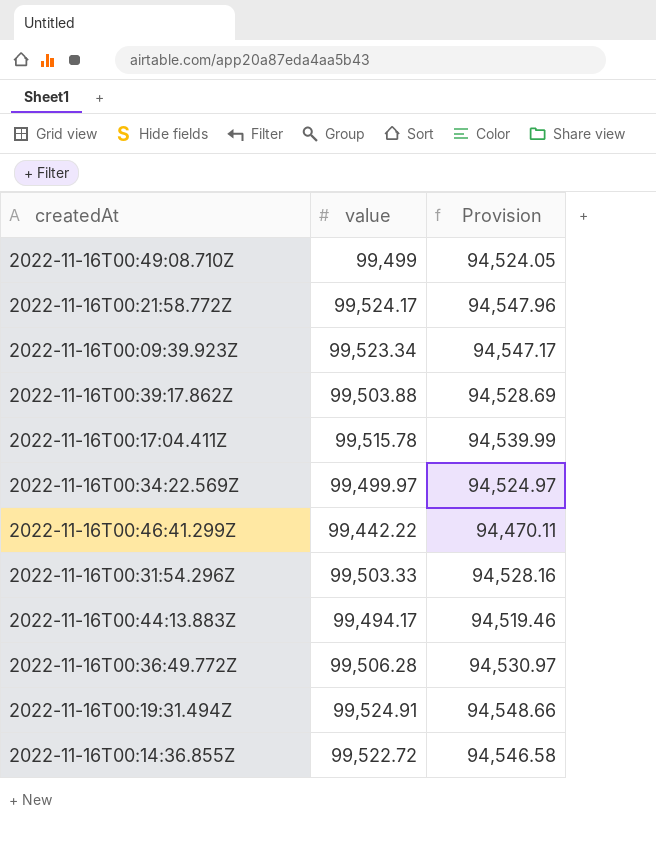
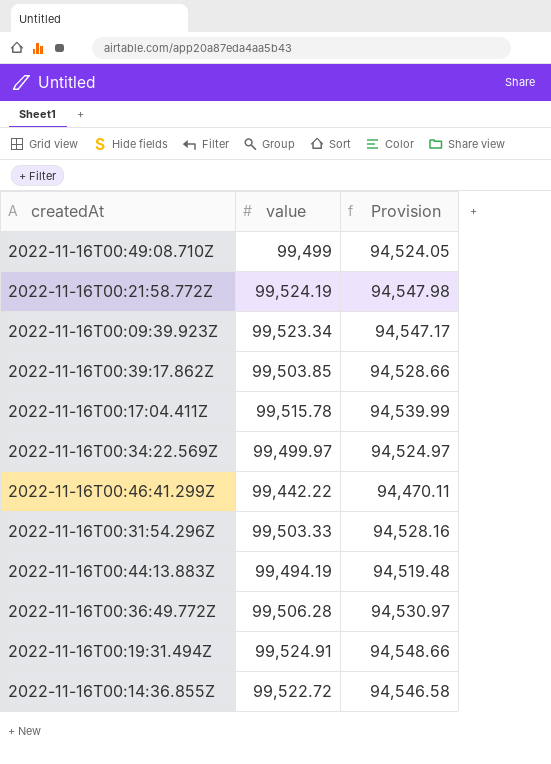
2022-11-16T00:21:58.772Z | value: 99,524.17 -> 99,524.19
2022-11-16T00:21:58.772Z | Provision: 94,547.96 -> 94,547.98
2022-11-16T00:39:17.862Z | value: 99,503.88 -> 99,503.85
2022-11-16T00:39:17.862Z | Provision: 94,528.69 -> 94,528.66
2022-11-16T00:44:13.883Z | value: 99,494.17 -> 99,494.19
2022-11-16T00:44:13.883Z | Provision: 94,519.46 -> 94,519.48

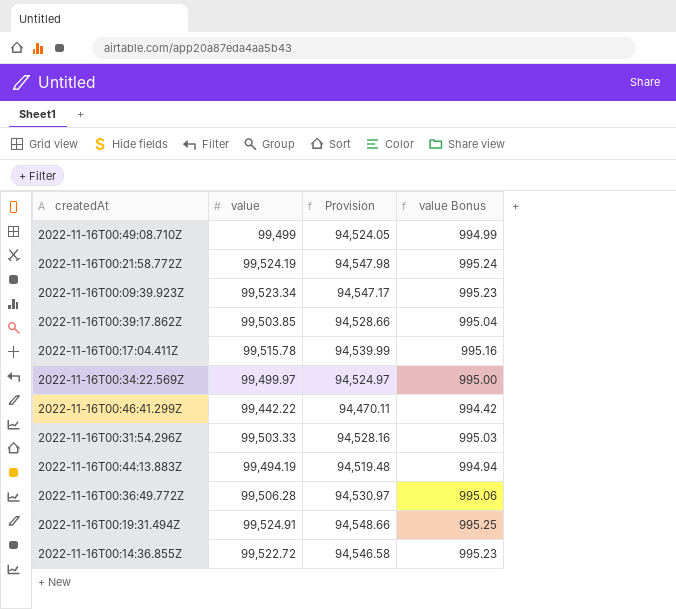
column value Bonus | formula: none -> [value] * 0.01

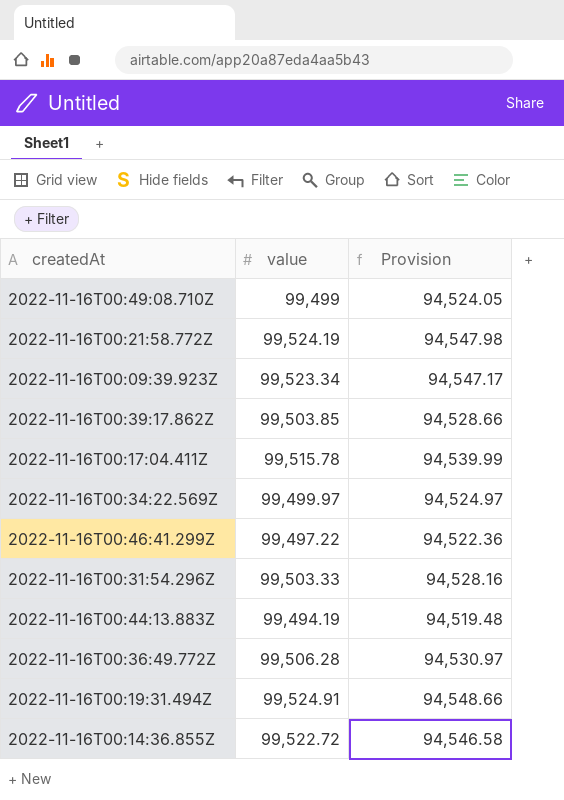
column value Bonus | formula: [value] * 0.01 -> none
2022-11-16T00:46:41.299Z | value: 99,442.22 -> 99,497.22
2022-11-16T00:46:41.299Z | Provision: 94,470.11 -> 94,522.36

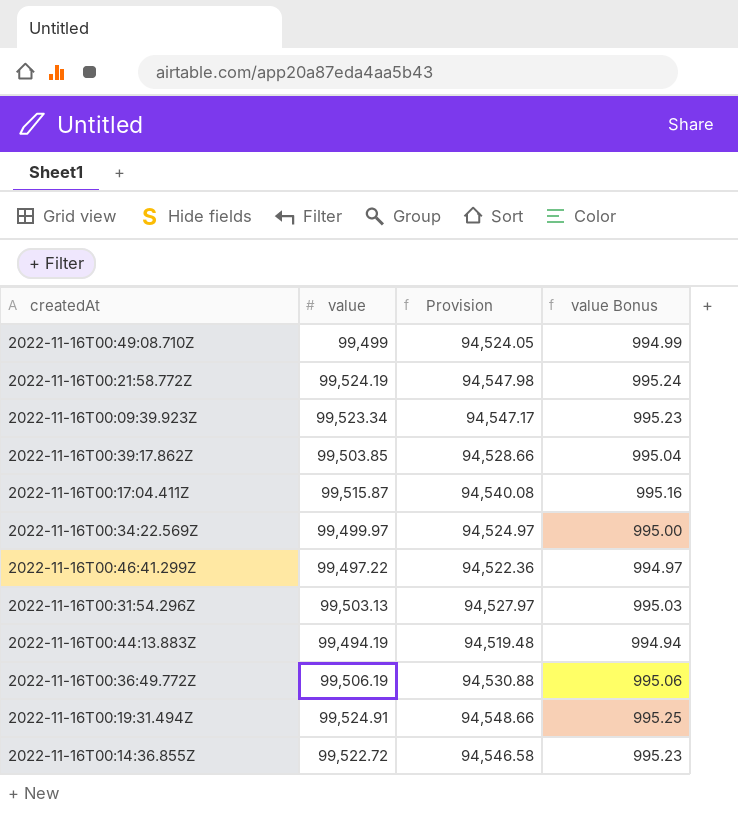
column value Bonus | formula: none -> [value] * 0.01
2022-11-16T00:17:04.411Z | value: 99,515.78 -> 99,515.87
2022-11-16T00:17:04.411Z | Provision: 94,539.99 -> 94,540.08
2022-11-16T00:31:54.296Z | value: 99,503.33 -> 99,503.13
2022-11-16T00:31:54.296Z | Provision: 94,528.16 -> 94,527.97
2022-11-16T00:36:49.772Z | value: 99,506.28 -> 99,506.19
2022-11-16T00:36:49.772Z | Provision: 94,530.97 -> 94,530.88

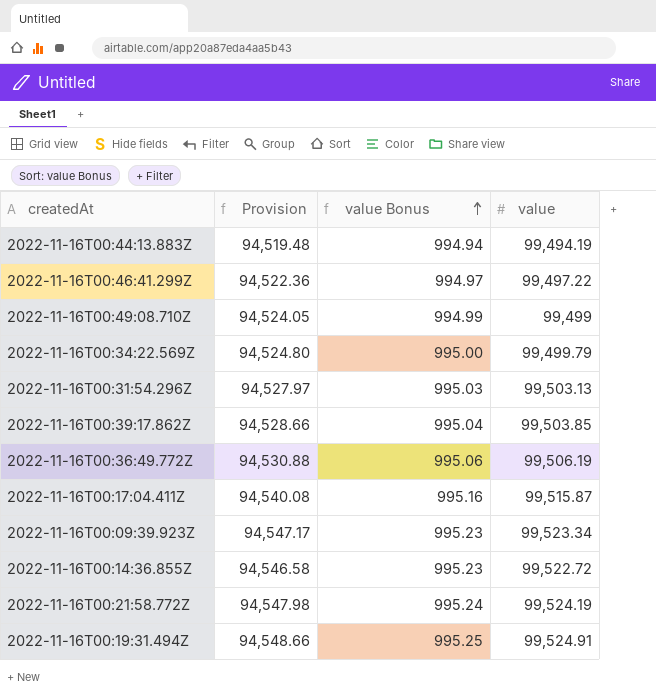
row order: none -> value Bonus ascending
column value | position: 2 -> 4
2022-11-16T00:34:22.569Z | Provision: 94,524.97 -> 94,524.80
2022-11-16T00:34:22.569Z | value: 99,499.97 -> 99,499.79

